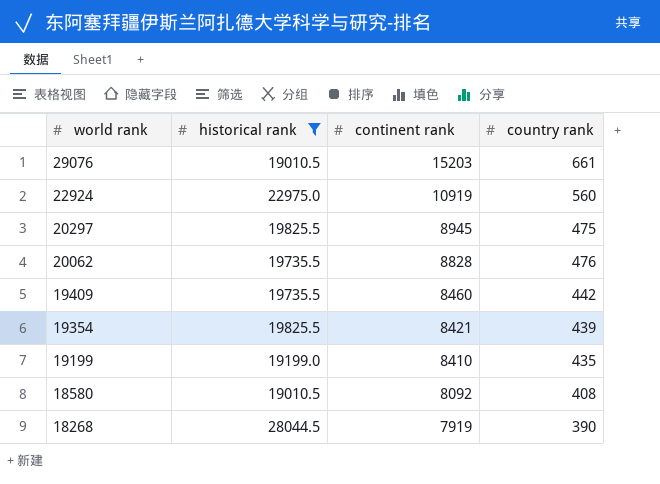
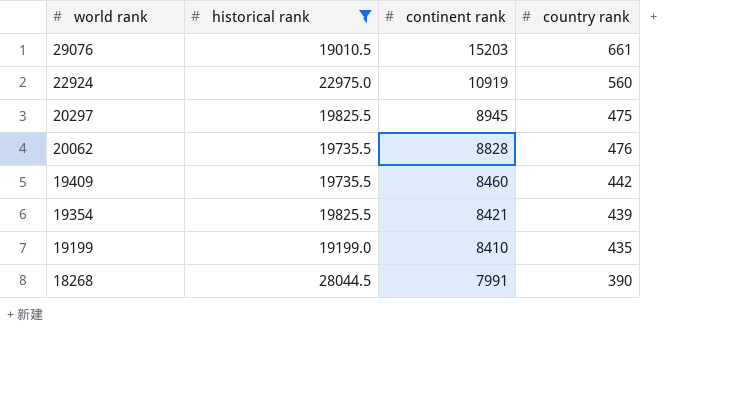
row 18580: 19010.5 | 8092 | 408 -> none
18268 | continent rank: 7919 -> 7991

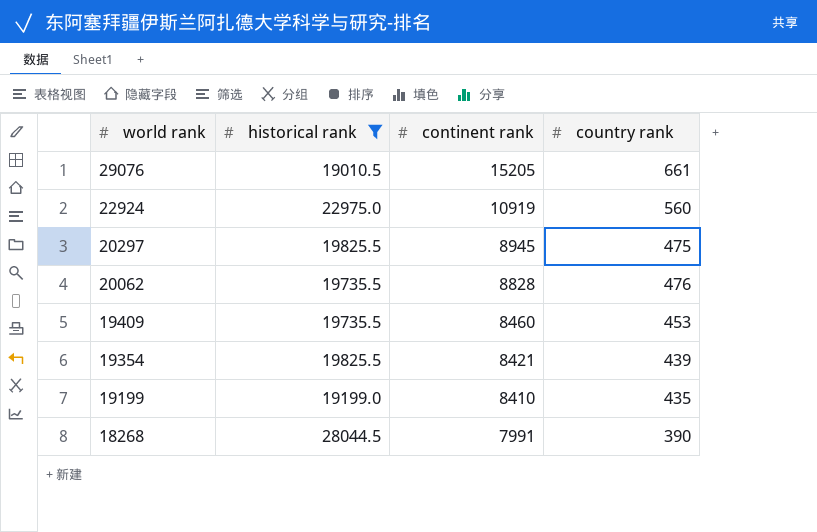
29076 | continent rank: 15203 -> 15205
19409 | country rank: 442 -> 453

